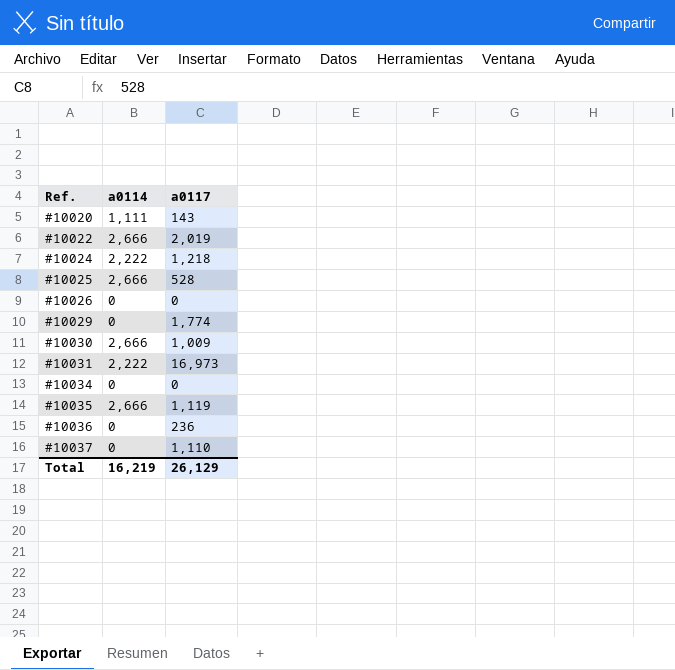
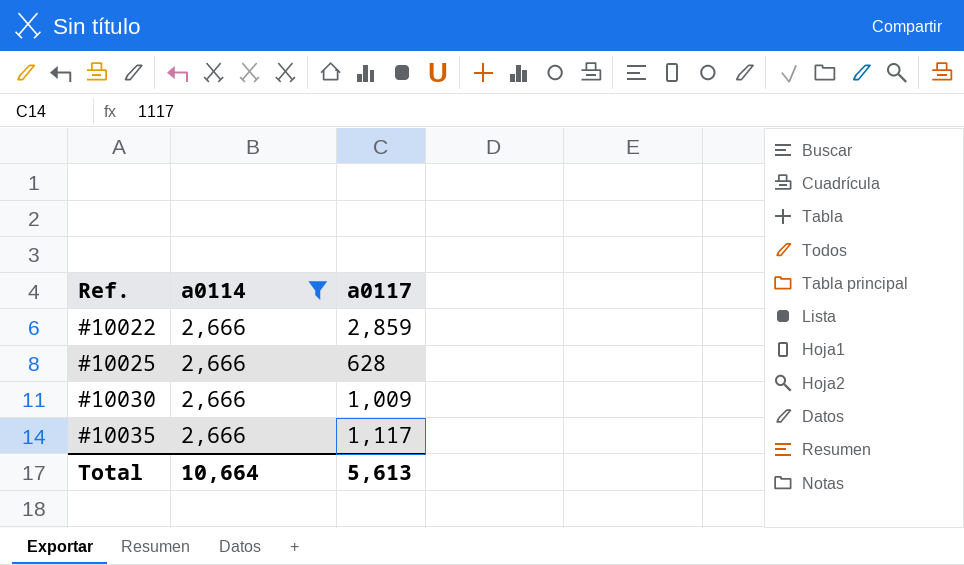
filter: none -> a0114 = 2,666
#10022 | a0117: 2,019 -> 2,859
#10025 | a0117: 528 -> 628
#10035 | a0117: 1,119 -> 1,117
Total | a0114: 16,219 -> 10,664
Total | a0117: 26,129 -> 5,613

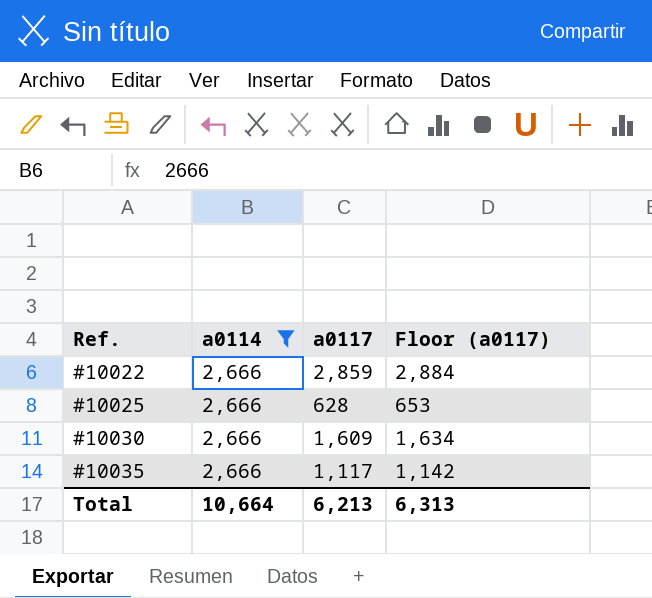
column Floor (a0117) | formula: none -> [a0117] + 25
#10030 | a0117: 1,009 -> 1,609
Total | a0117: 5,613 -> 6,213

